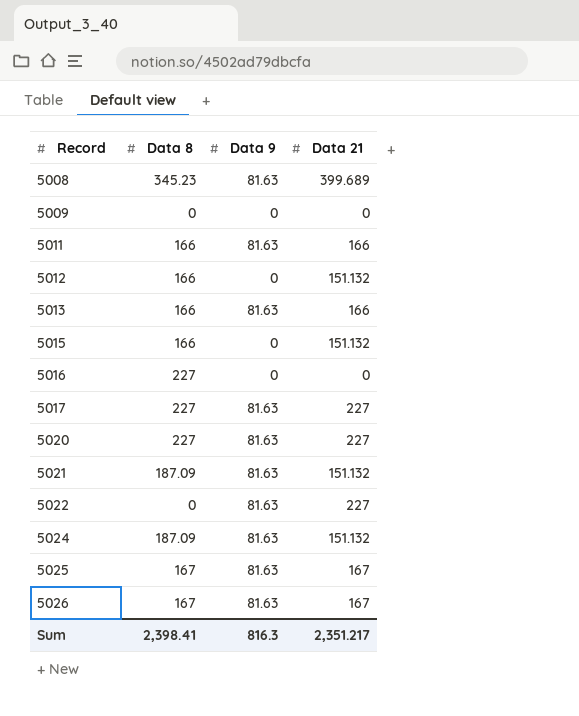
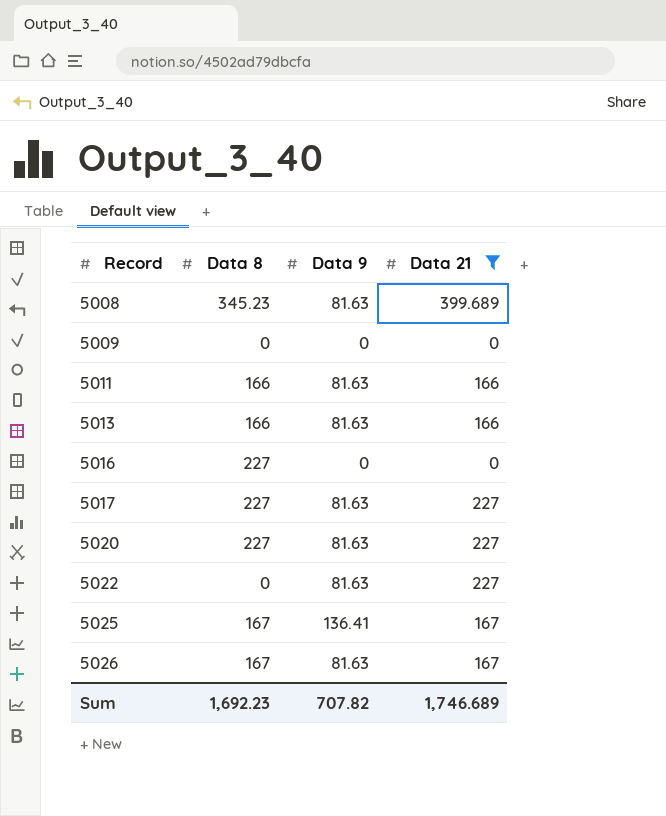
filter: none -> Data 21 != 151.132
5025 | Data 9: 81.63 -> 136.41
Sum | Data 8: 2,398.41 -> 1,692.23
Sum | Data 9: 816.3 -> 707.82
Sum | Data 21: 2,351.217 -> 1,746.689

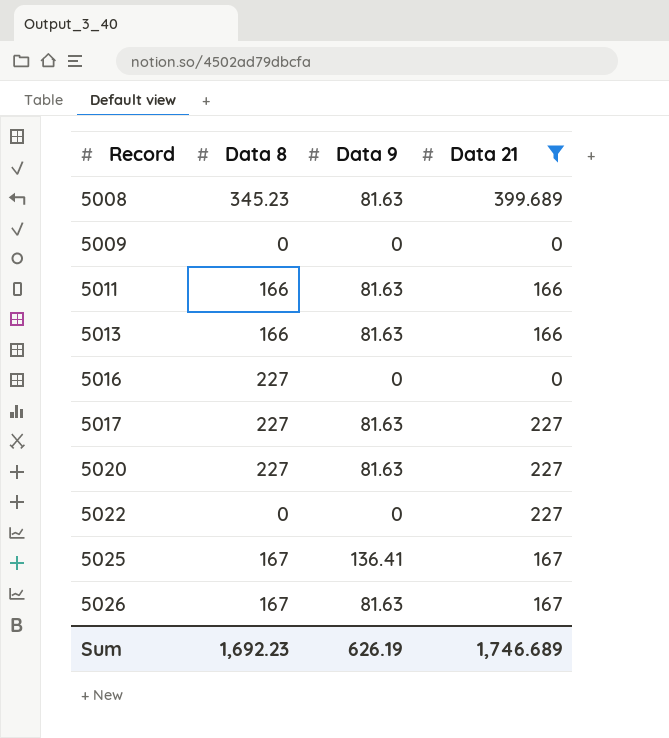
5022 | Data 9: 81.63 -> 0
Sum | Data 9: 707.82 -> 626.19

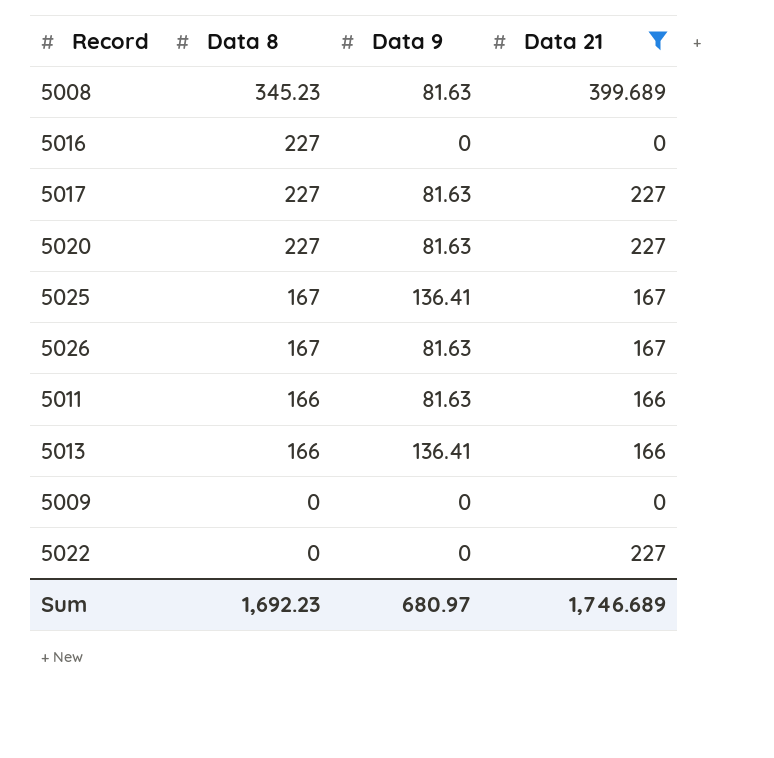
row order: Record ascending -> Data 8 descending
5013 | Data 9: 81.63 -> 136.41
Sum | Data 9: 626.19 -> 680.97

